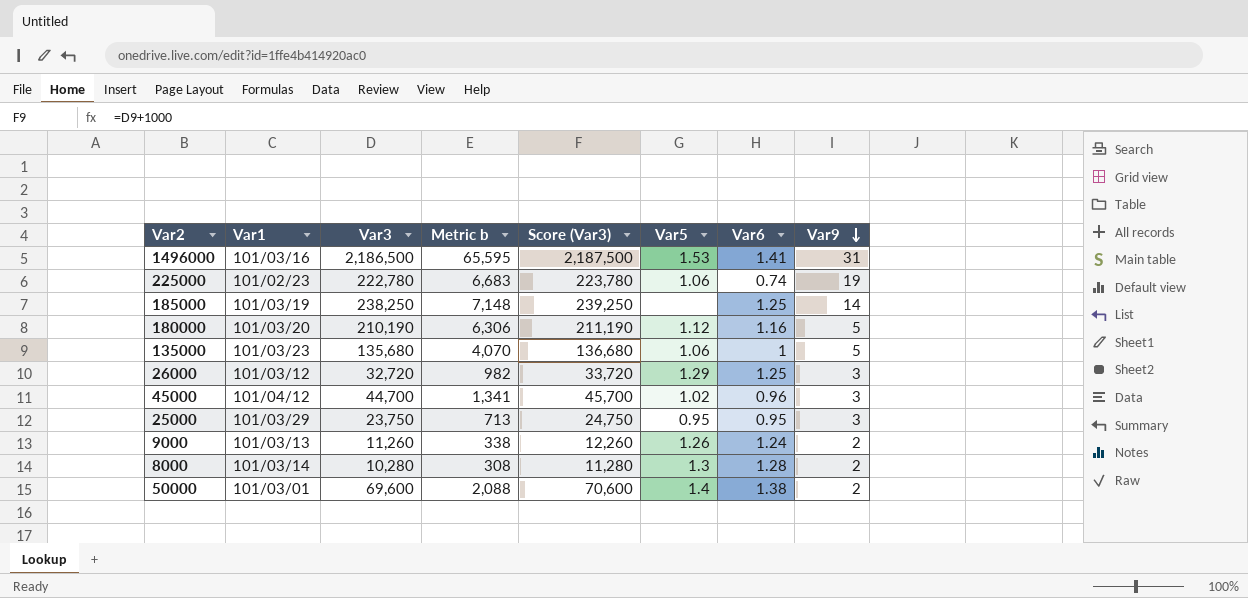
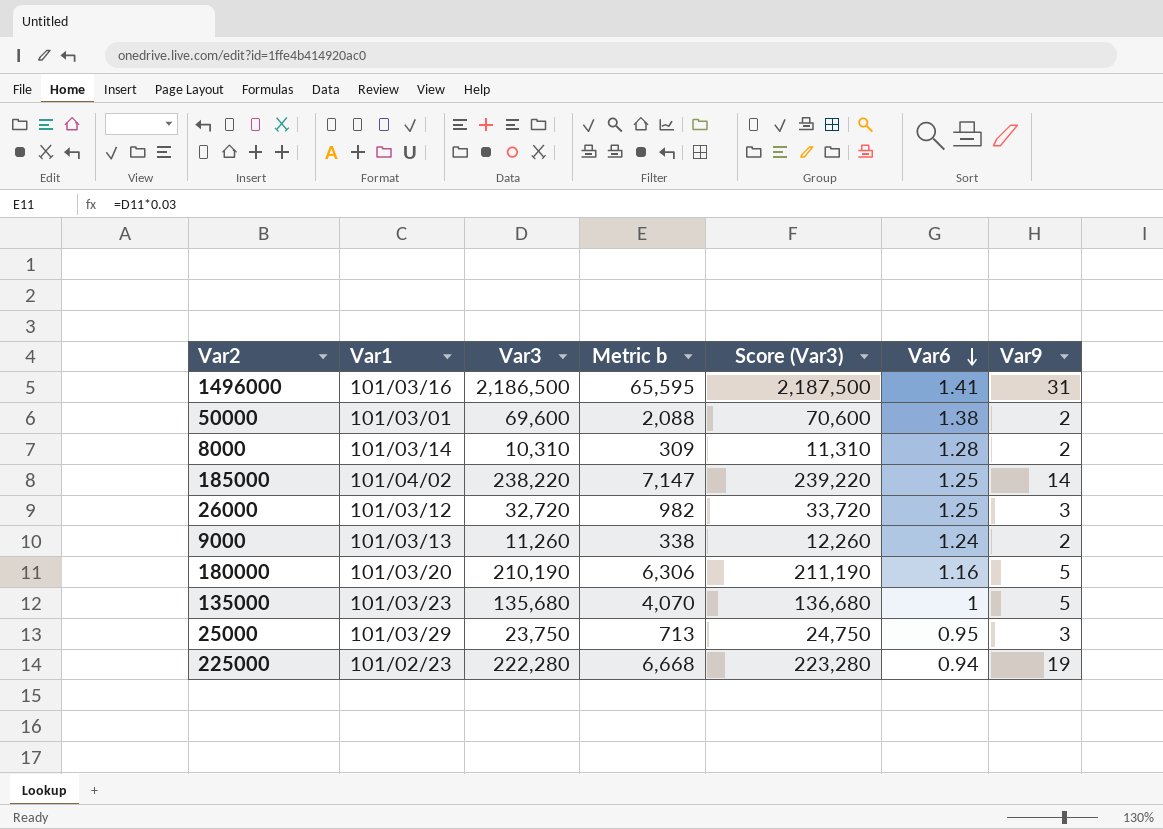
row order: Var9 descending -> Var6 descending
column Var5 | position: 6 -> none
row 45000: 101/04/12 | 44,700 | 1,341 | 45,700 | 1.02 | 0.96 | 3 -> none
8000 | Var3: 10,280 -> 10,310
8000 | Metric b: 308 -> 309
8000 | Score (Var3): 11,280 -> 11,310
185000 | Var1: 101/03/19 -> 101/04/02
185000 | Var3: 238,250 -> 238,220
185000 | Metric b: 7,148 -> 7,147
185000 | Score (Var3): 239,250 -> 239,220
225000 | Var3: 222,780 -> 222,280
225000 | Metric b: 6,683 -> 6,668
225000 | Score (Var3): 223,780 -> 223,280
225000 | Var6: 0.74 -> 0.94

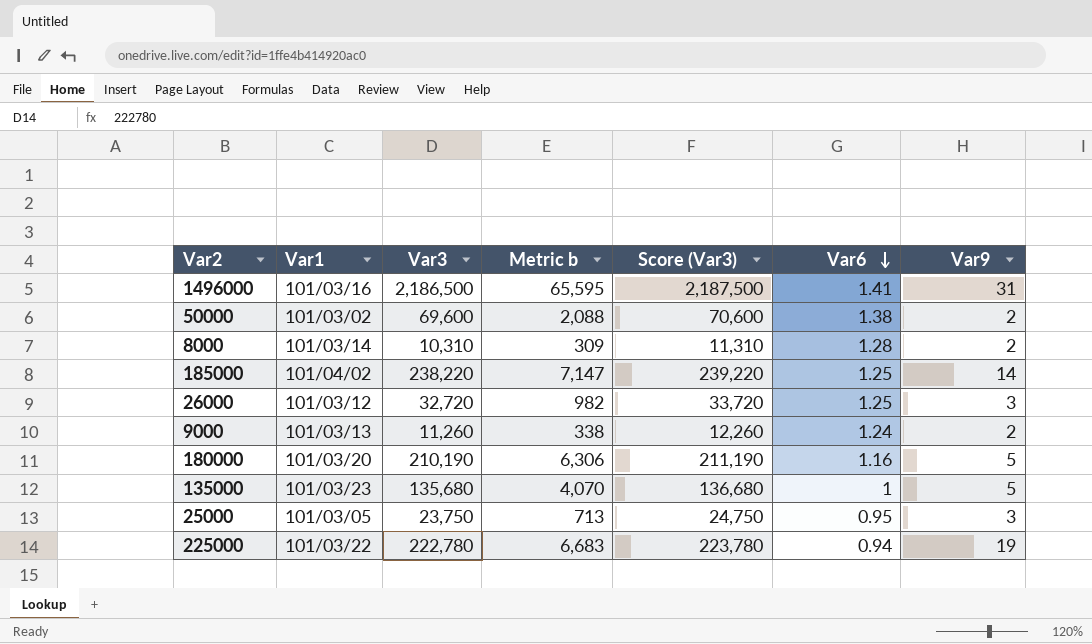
50000 | Var1: 101/03/01 -> 101/03/02
25000 | Var1: 101/03/29 -> 101/03/05
225000 | Var1: 101/02/23 -> 101/03/22
225000 | Var3: 222,280 -> 222,780
225000 | Metric b: 6,668 -> 6,683
225000 | Score (Var3): 223,280 -> 223,780

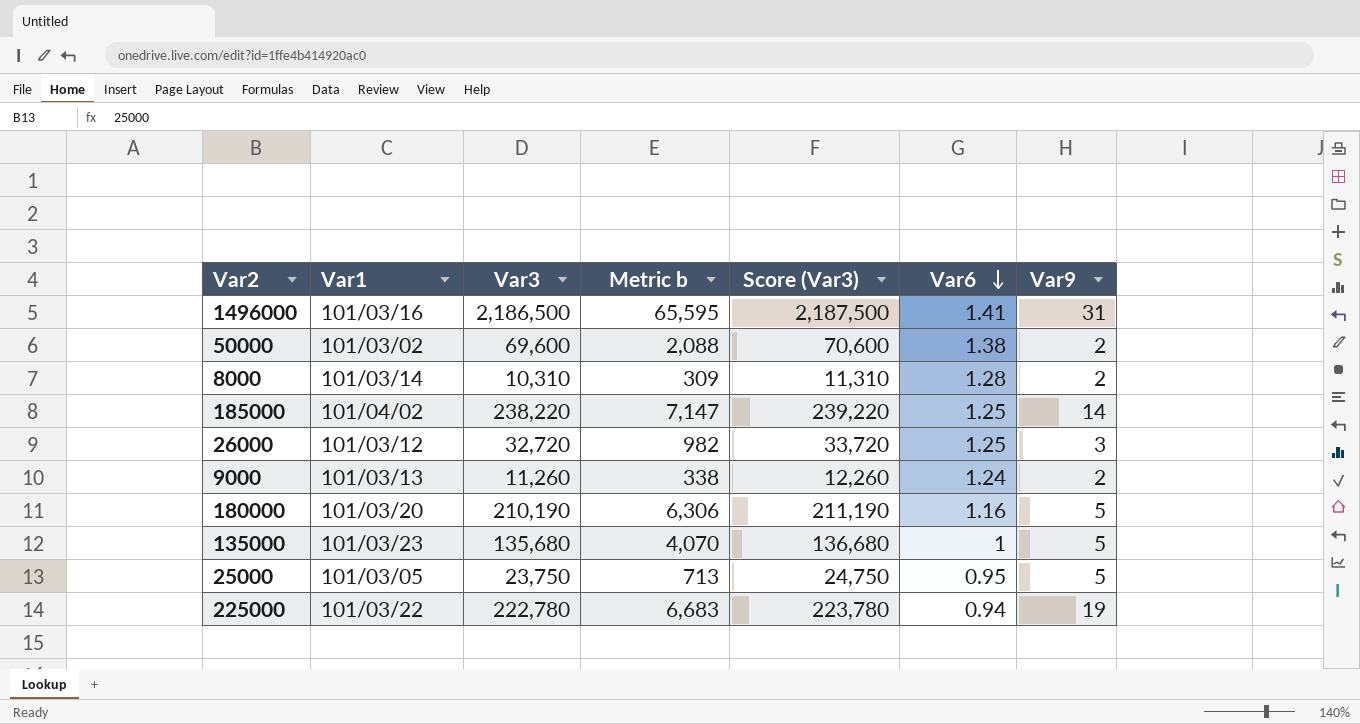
25000 | Var9: 3 -> 5

